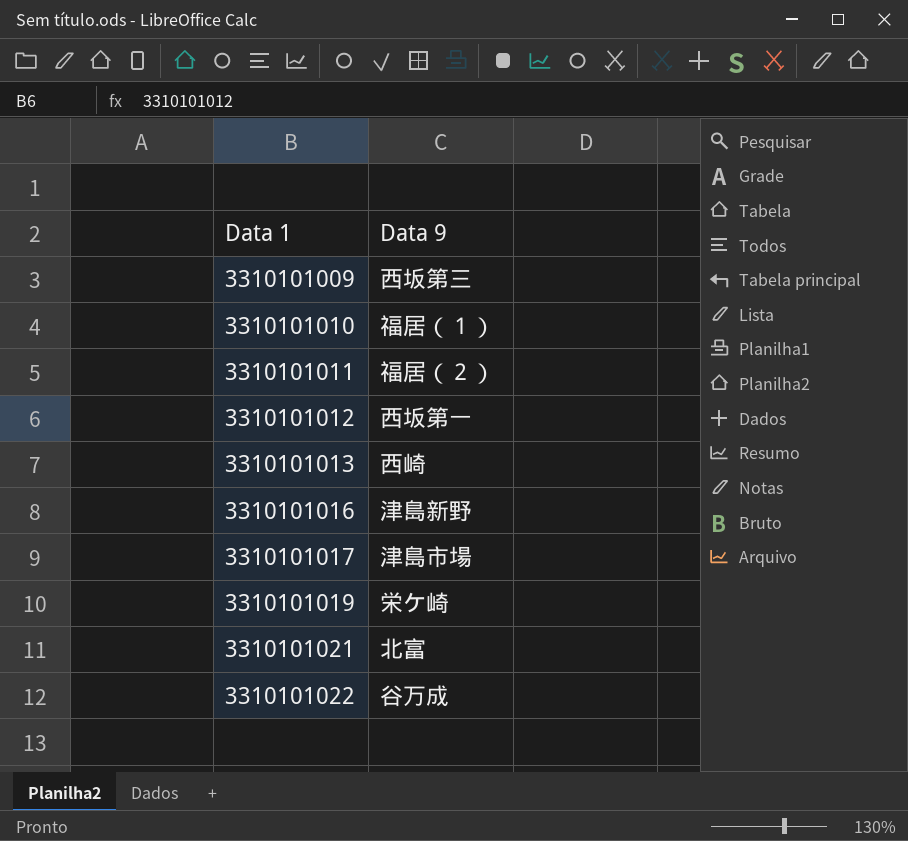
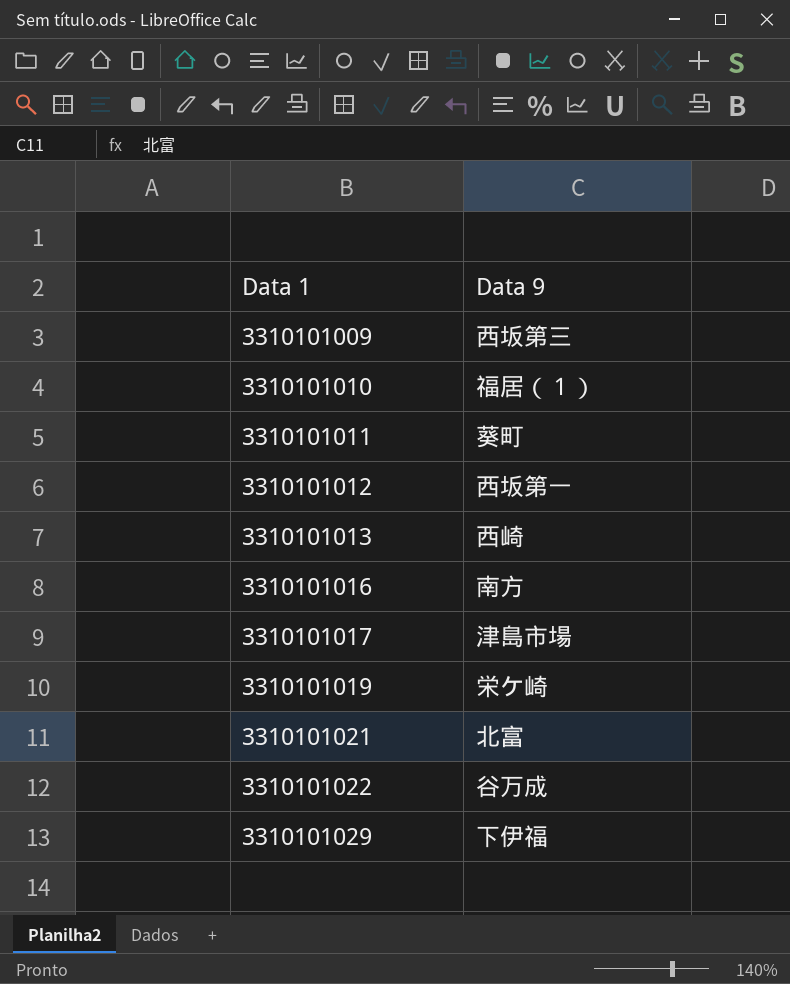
3310101011 | Data 9: 福居（２） -> 葵町
3310101016 | Data 9: 津島新野 -> 南方
row 3310101029: none -> 下伊福

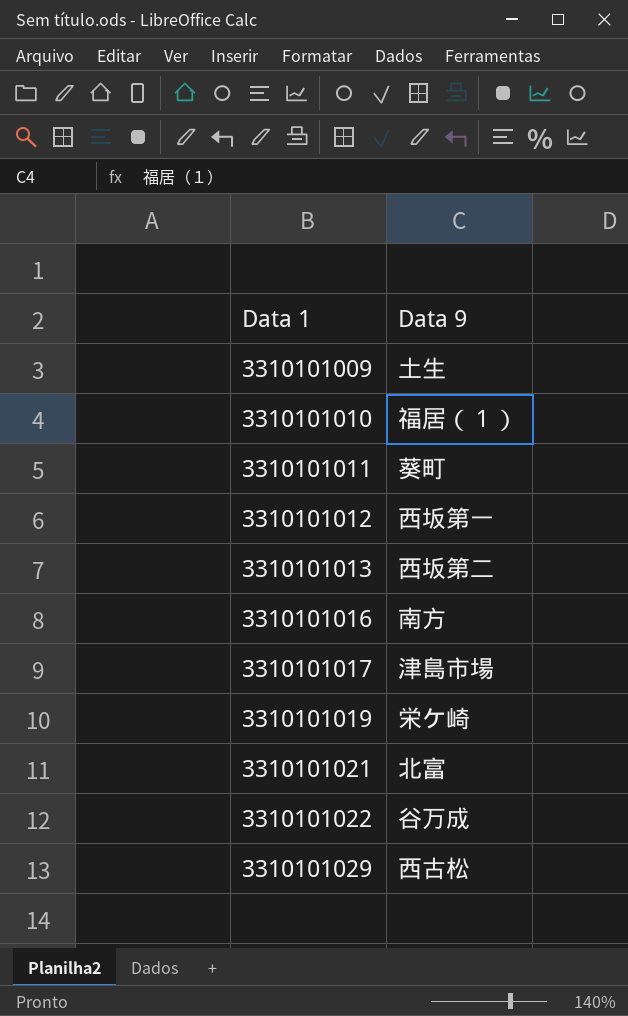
3310101009 | Data 9: 西坂第三 -> 土生
3310101013 | Data 9: 西崎 -> 西坂第二
3310101029 | Data 9: 下伊福 -> 西古松

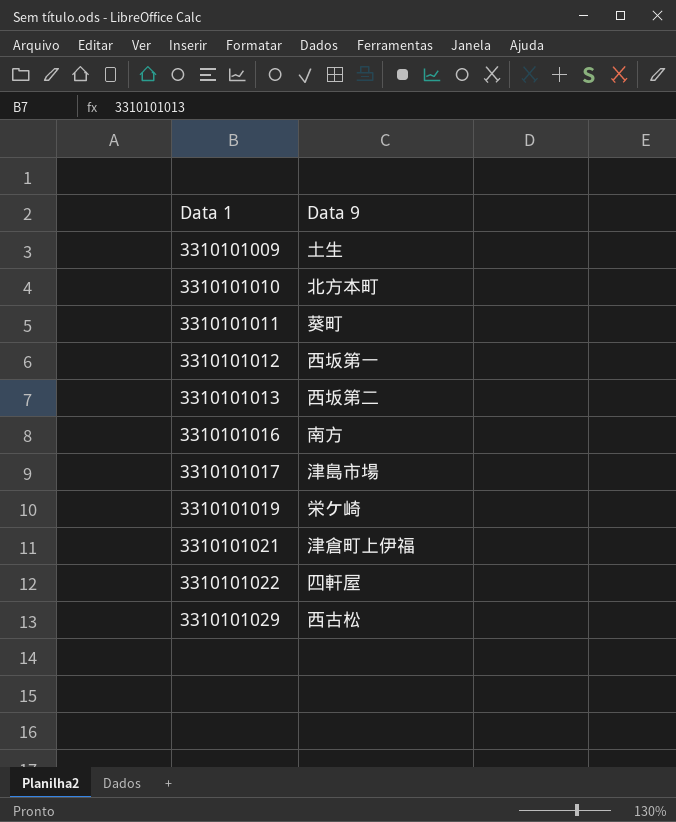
3310101010 | Data 9: 福居（１） -> 北方本町
3310101021 | Data 9: 北富 -> 津倉町上伊福
3310101022 | Data 9: 谷万成 -> 四軒屋

